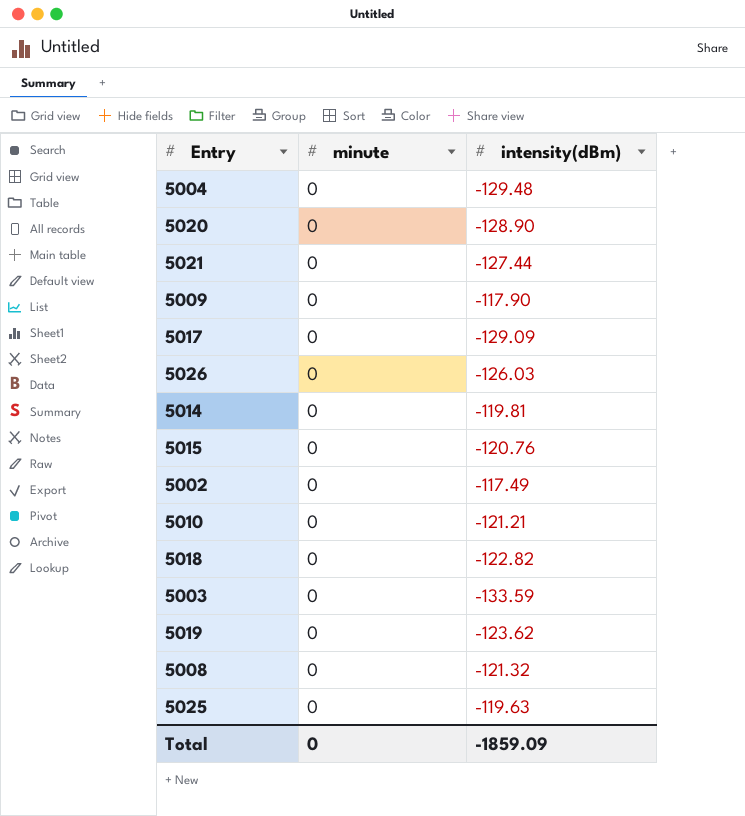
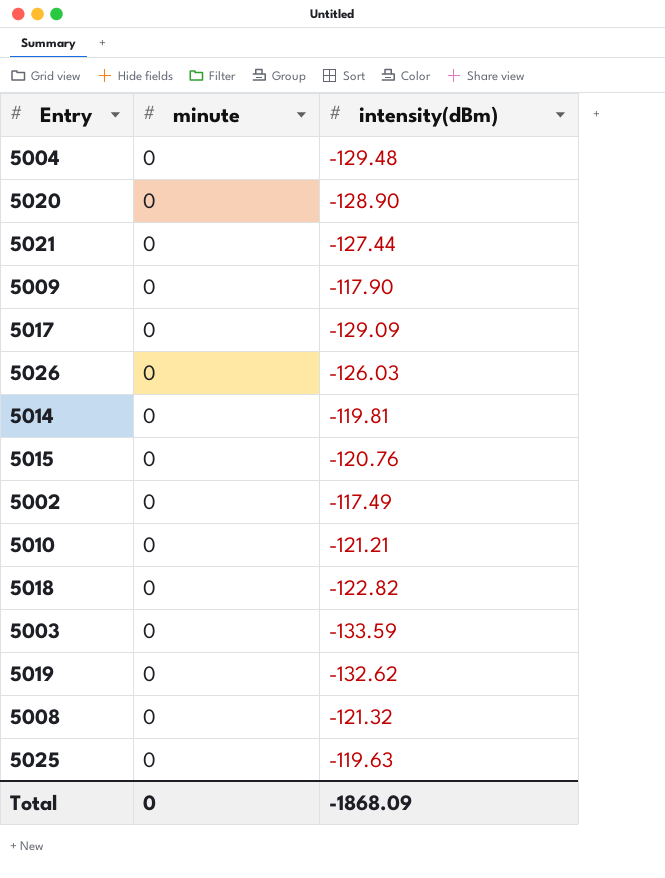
5019 | intensity(dBm): -123.62 -> -132.62
Total | intensity(dBm): -1859.09 -> -1868.09

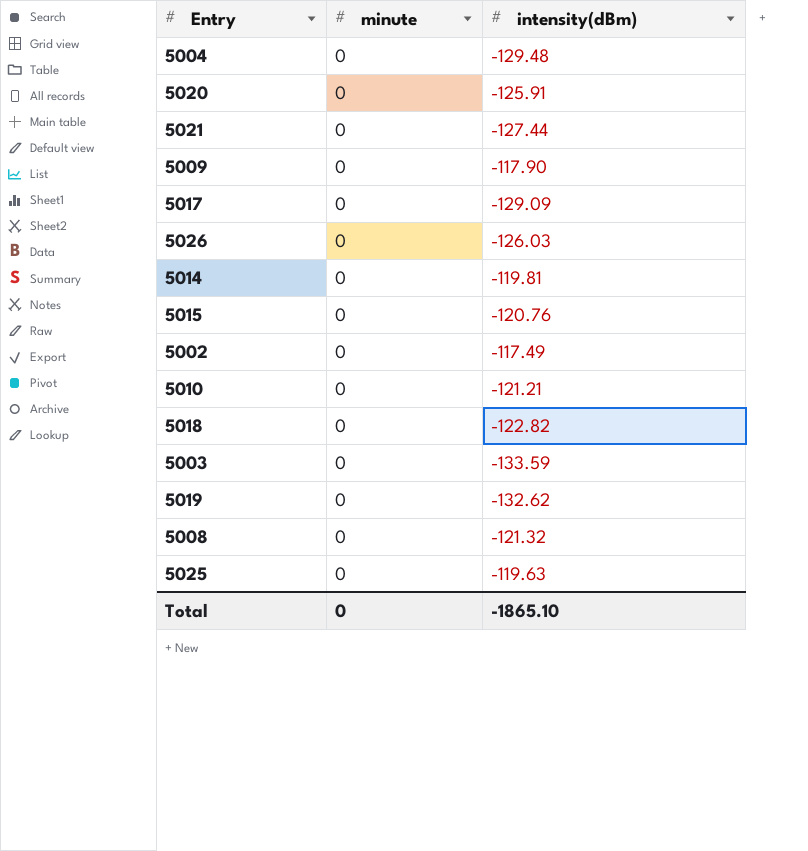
5020 | intensity(dBm): -128.90 -> -125.91
Total | intensity(dBm): -1868.09 -> -1865.10

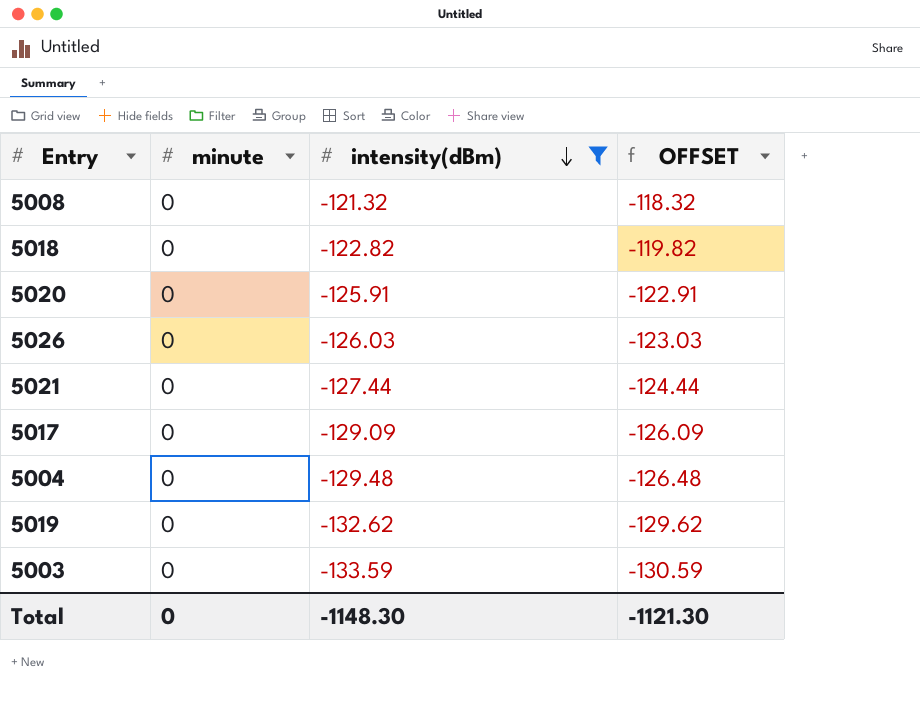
filter: none -> intensity(dBm) <= -121.32
row order: none -> intensity(dBm) descending
column OFFSET | formula: none -> [intensity(dBm)] + 3
Total | intensity(dBm): -1865.10 -> -1148.30

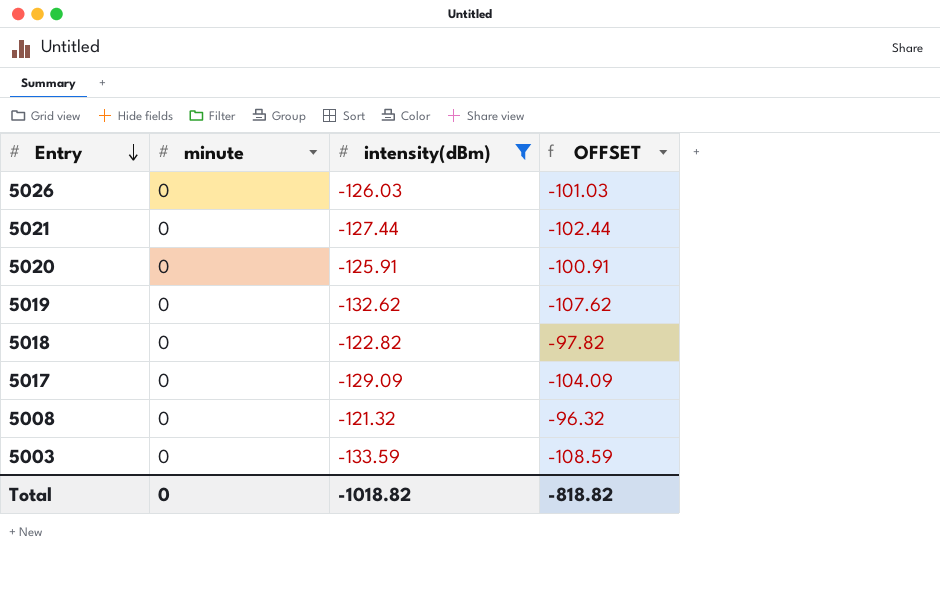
row order: intensity(dBm) descending -> Entry descending
column OFFSET | formula: [intensity(dBm)] + 3 -> [intensity(dBm)] + 25
row 5004: 0 | -129.48 | -126.48 -> none
Total | intensity(dBm): -1148.30 -> -1018.82
Total | OFFSET: -1121.30 -> -818.82

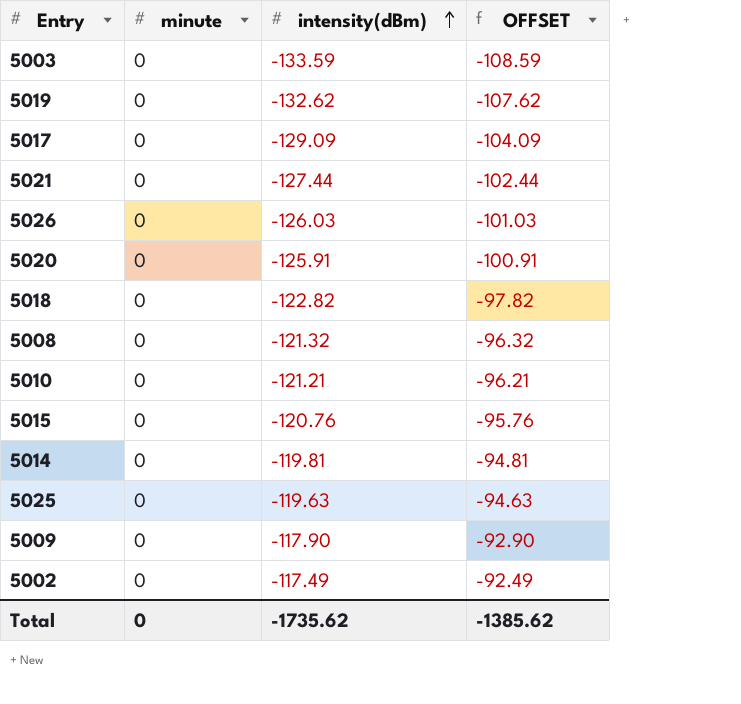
filter: intensity(dBm) <= -121.32 -> none
row order: Entry descending -> intensity(dBm) ascending
Total | intensity(dBm): -1018.82 -> -1735.62
Total | OFFSET: -818.82 -> -1385.62

